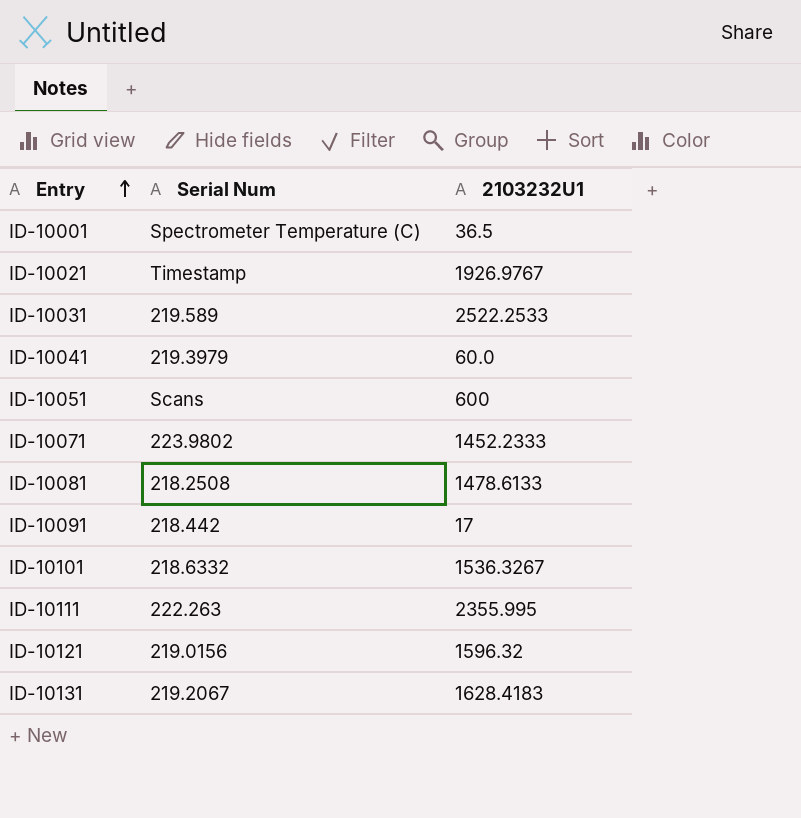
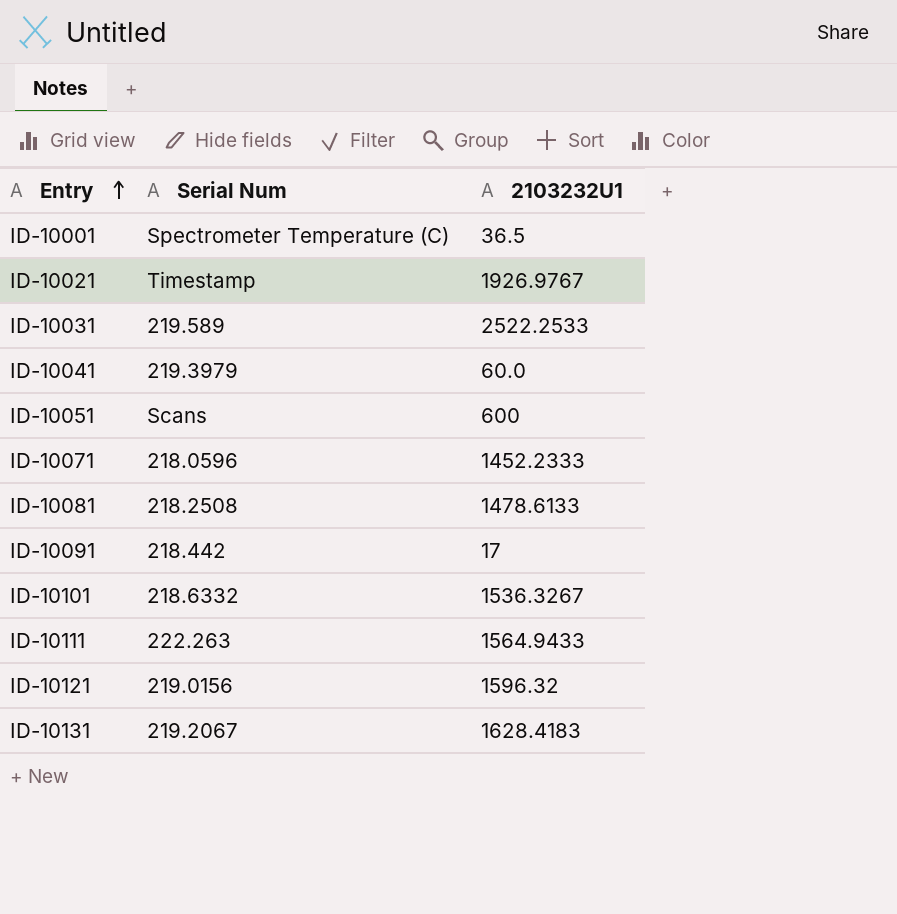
ID-10071 | Serial Num: 223.9802 -> 218.0596
ID-10111 | 2103232U1: 2355.995 -> 1564.9433

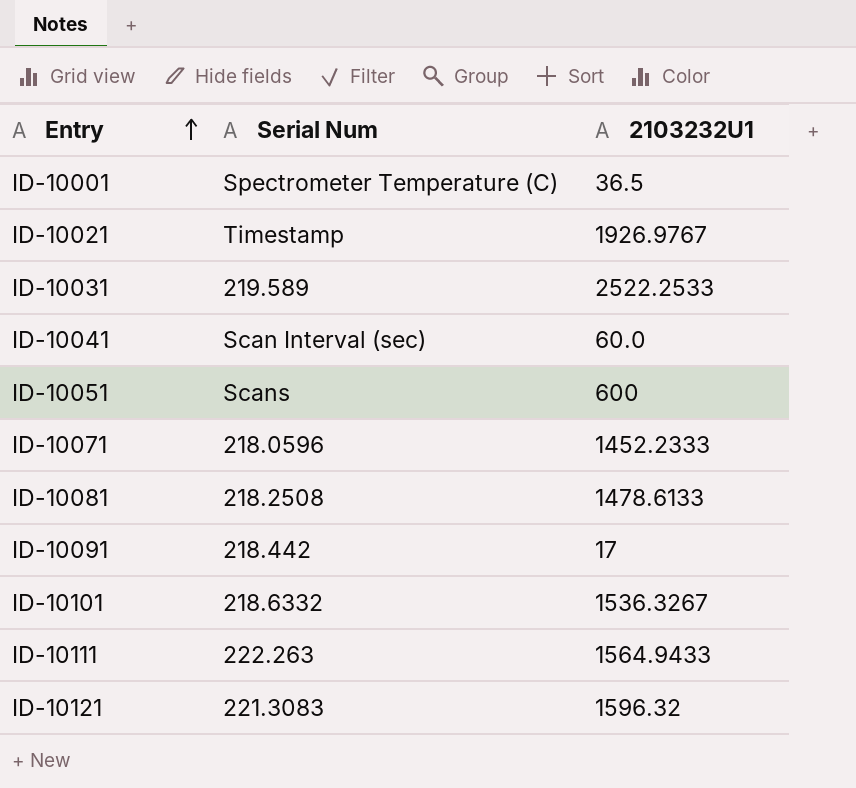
row ID-10131: 219.2067 | 1628.4183 -> none
ID-10041 | Serial Num: 219.3979 -> Scan Interval (sec)
ID-10121 | Serial Num: 219.0156 -> 221.3083

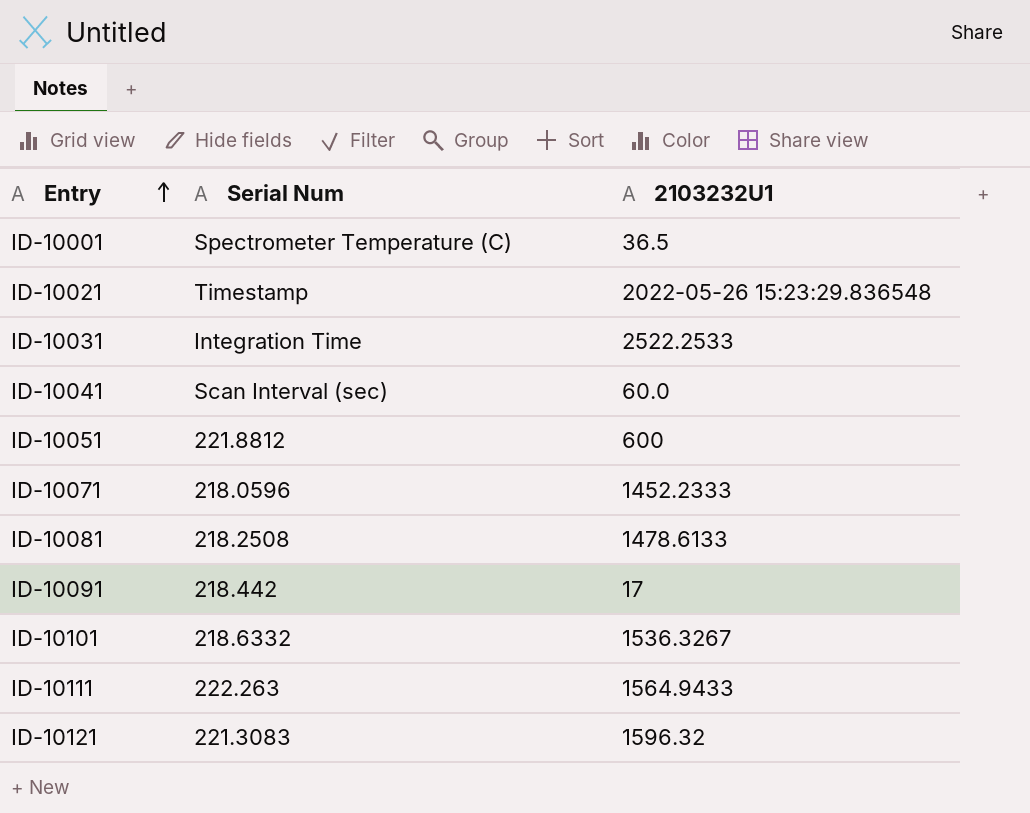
ID-10021 | 2103232U1: 1926.9767 -> 2022-05-26 15:23:29.836548
ID-10031 | Serial Num: 219.589 -> Integration Time
ID-10051 | Serial Num: Scans -> 221.8812

